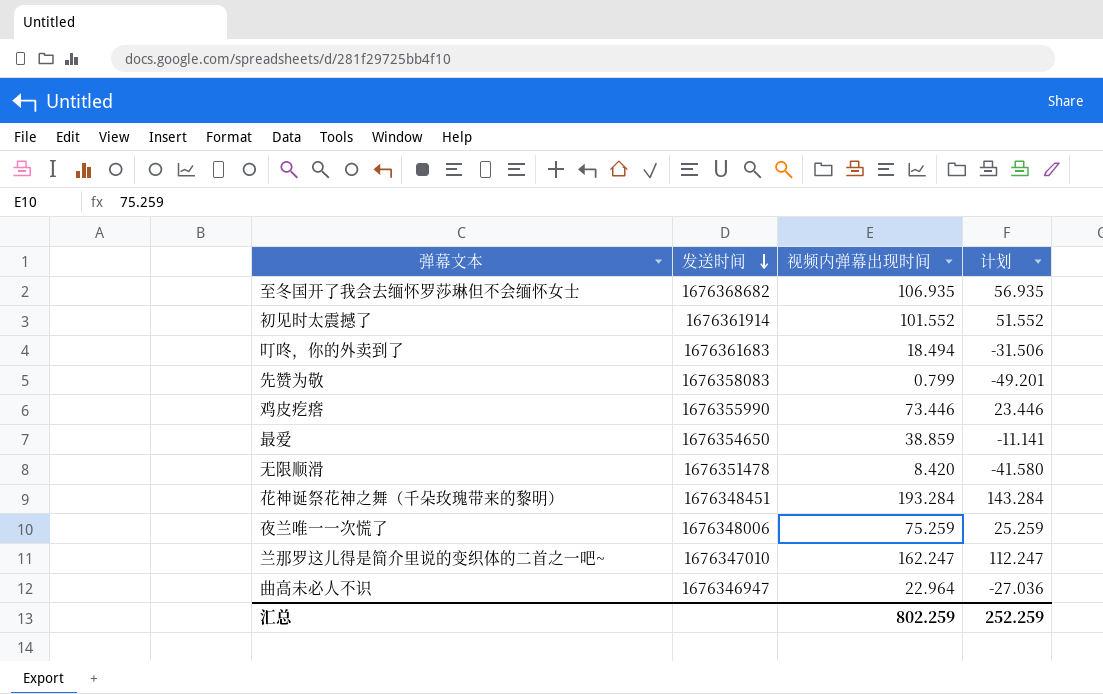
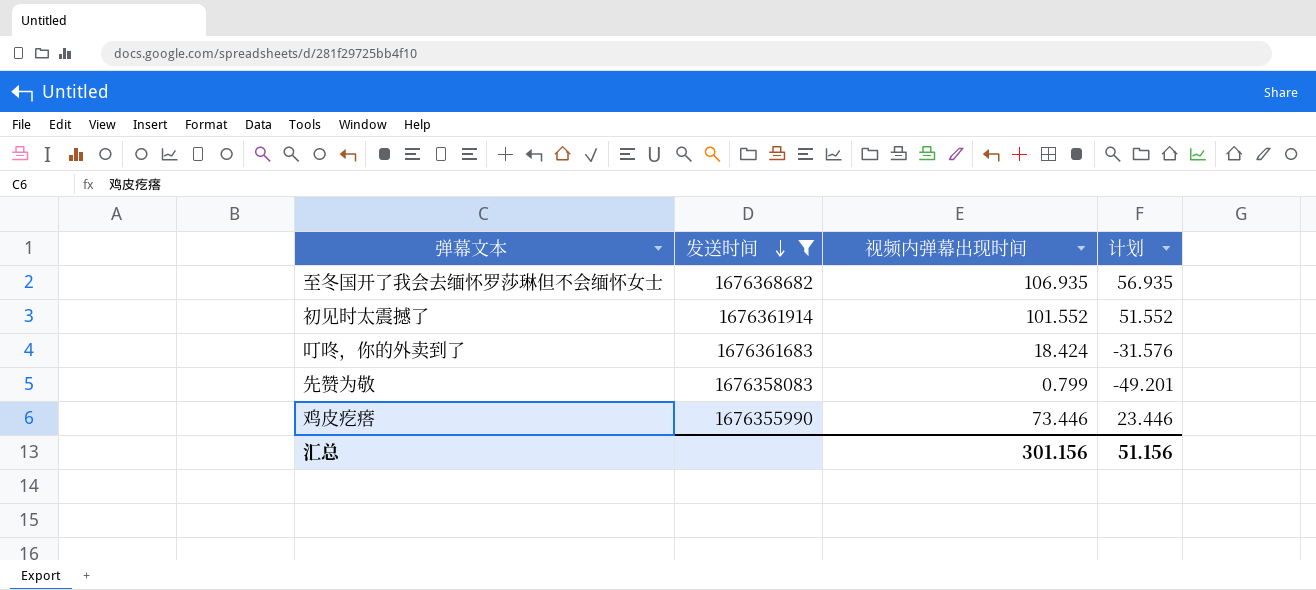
filter: none -> 发送时间 >= 1676355990
叮咚，你的外卖到了 | 视频内弹幕出现时间: 18.494 -> 18.424
叮咚，你的外卖到了 | 计划: -31.506 -> -31.576
汇总 | 视频内弹幕出现时间: 802.259 -> 301.156
汇总 | 计划: 252.259 -> 51.156

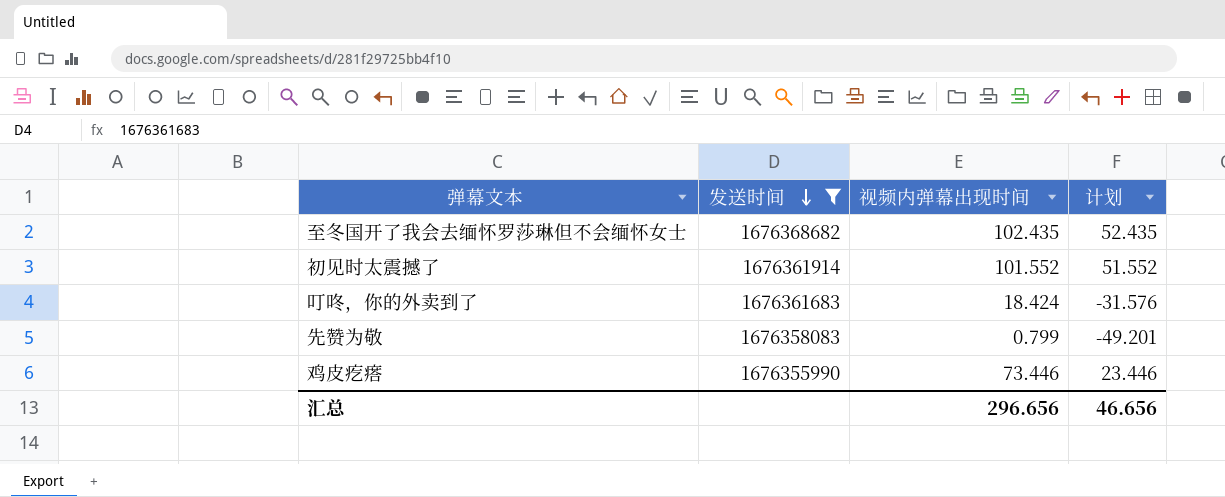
至冬国开了我会去缅怀罗莎琳但不会缅怀女士 | 视频内弹幕出现时间: 106.935 -> 102.435
至冬国开了我会去缅怀罗莎琳但不会缅怀女士 | 计划: 56.935 -> 52.435
汇总 | 视频内弹幕出现时间: 301.156 -> 296.656
汇总 | 计划: 51.156 -> 46.656

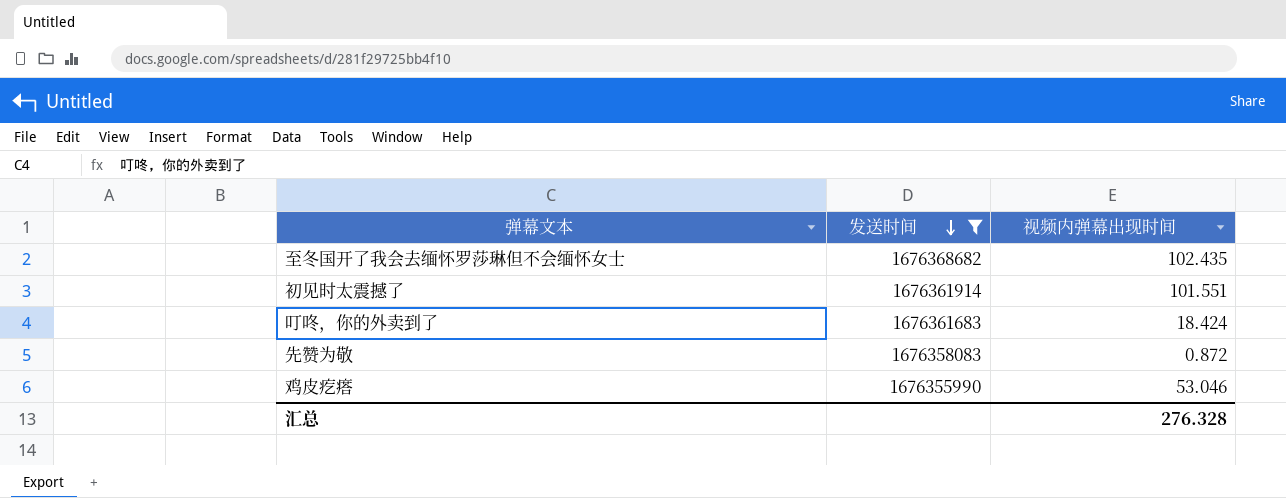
column 计划 | formula: [视频内弹幕出现时间] - 50 -> none
初见时太震撼了 | 视频内弹幕出现时间: 101.552 -> 101.551
先赞为敬 | 视频内弹幕出现时间: 0.799 -> 0.872
鸡皮疙瘩 | 视频内弹幕出现时间: 73.446 -> 53.046
汇总 | 视频内弹幕出现时间: 296.656 -> 276.328

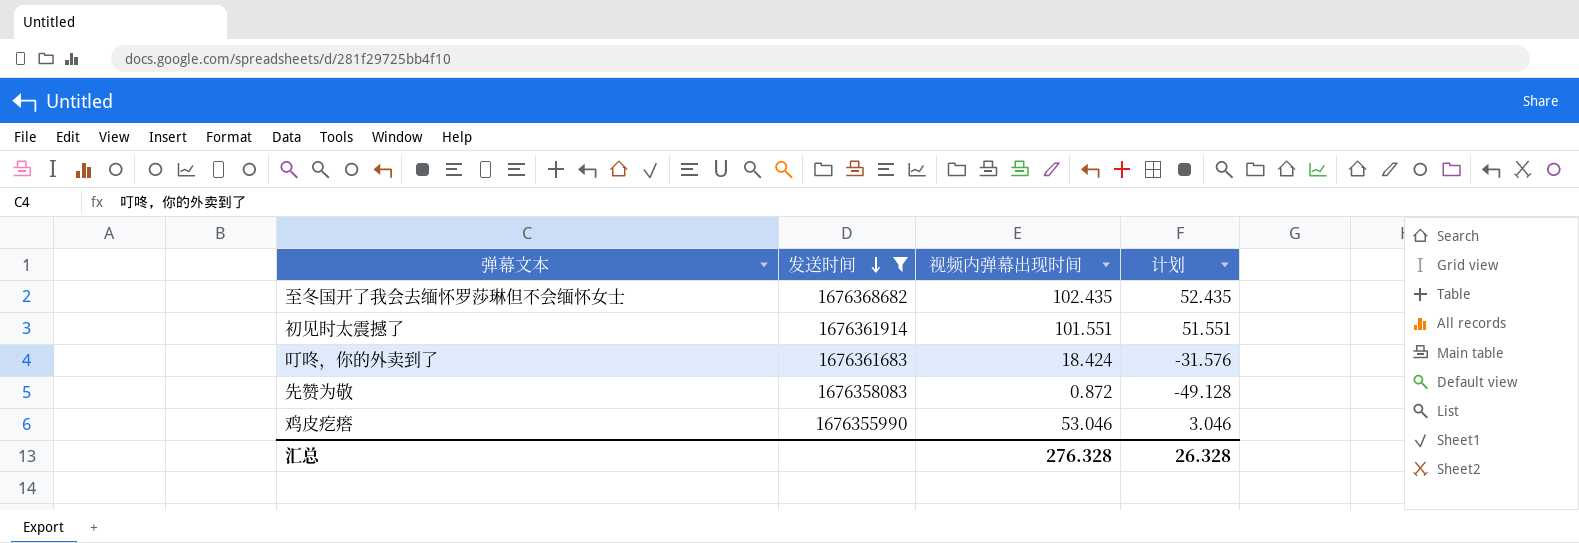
column 计划 | formula: none -> [视频内弹幕出现时间] - 50

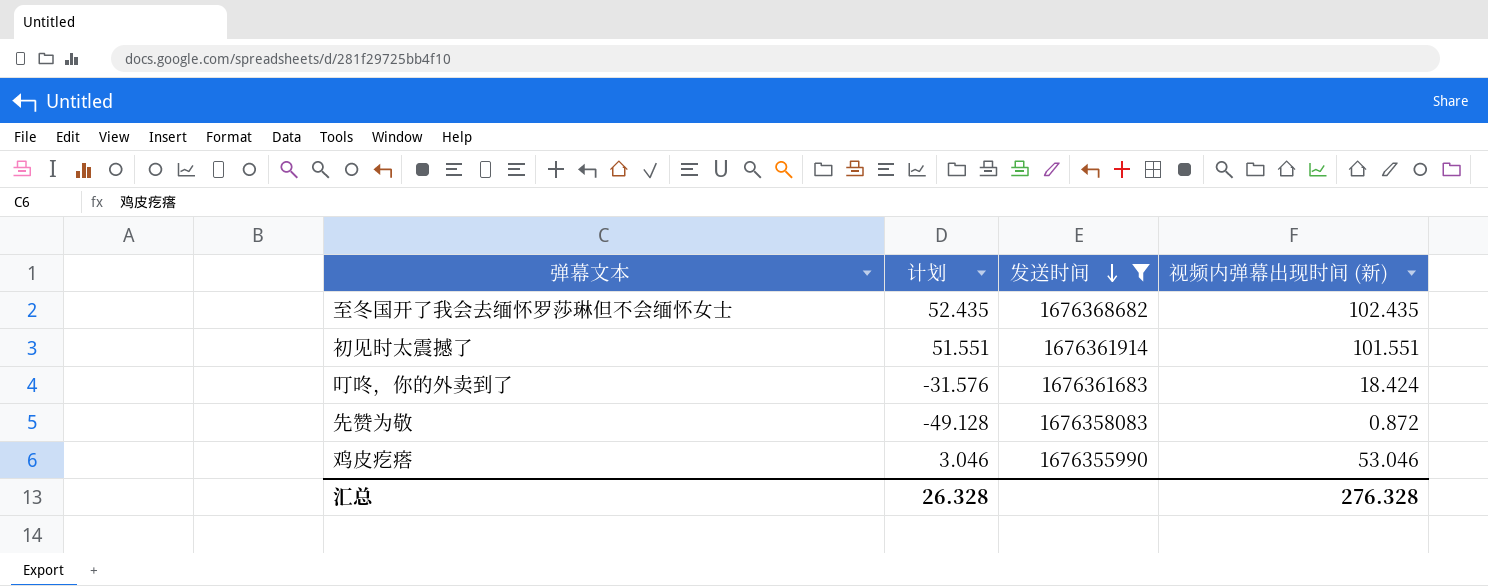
column 计划 | position: 4 -> 2
column name: 视频内弹幕出现时间 -> 视频内弹幕出现时间 (新)

